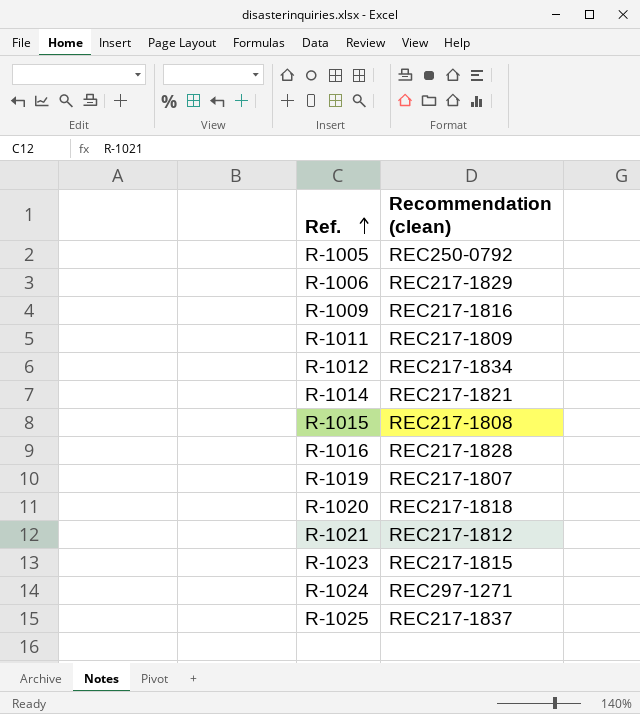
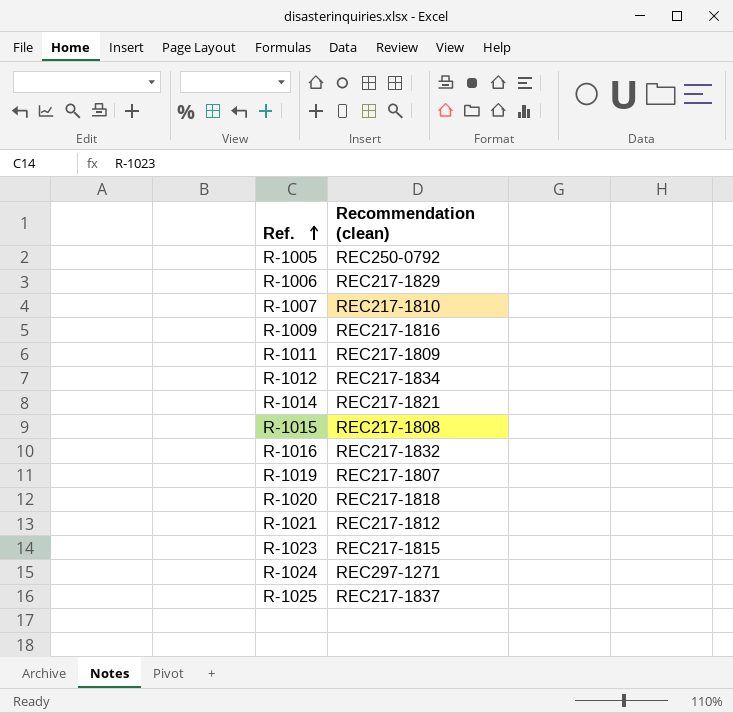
row R-1007: none -> REC217-1810
R-1016 | Recommendation (clean): REC217-1828 -> REC217-1832

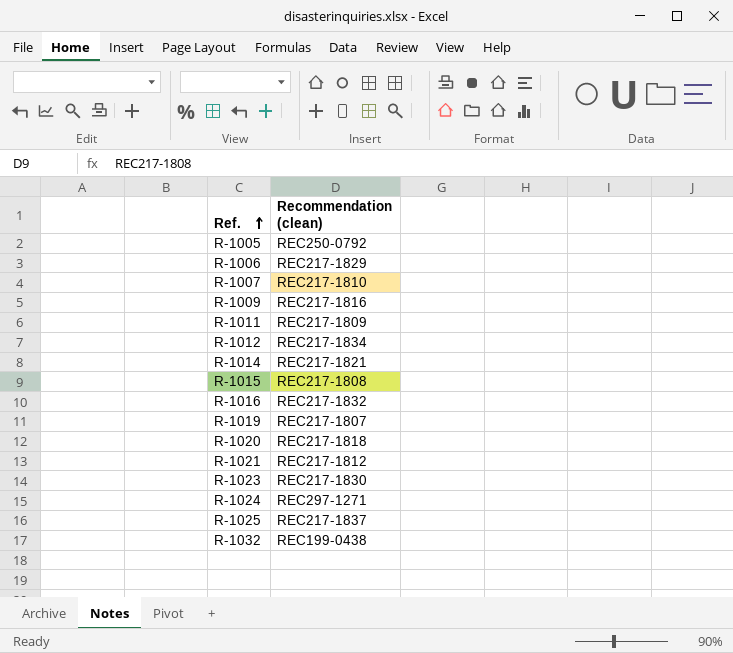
R-1023 | Recommendation (clean): REC217-1815 -> REC217-1830
row R-1032: none -> REC199-0438

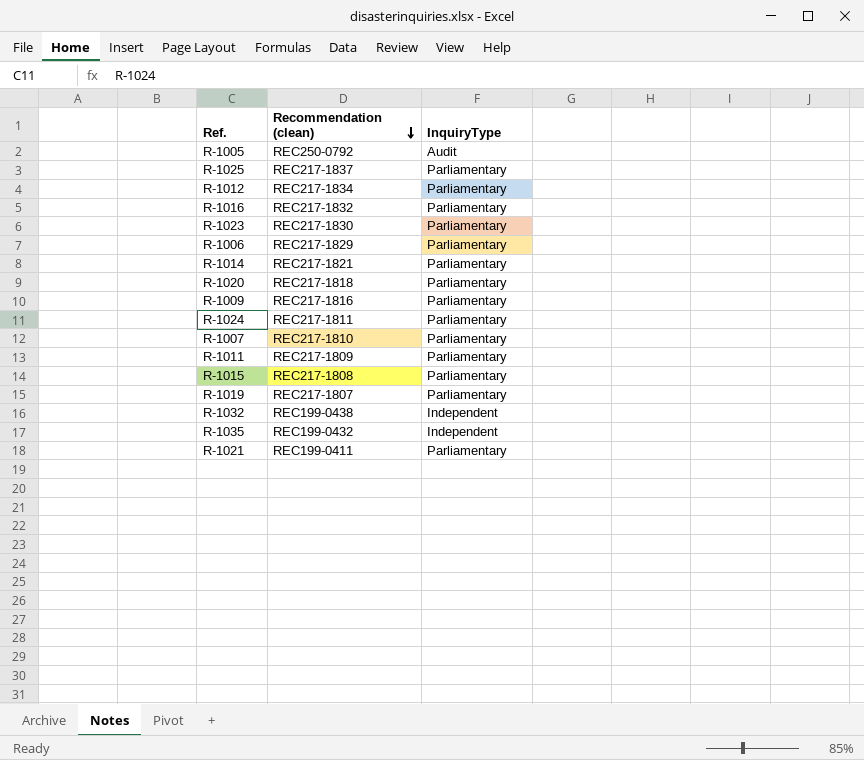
row order: Ref. ascending -> Recommendation (clean) descending
column InquiryType | position: none -> 3
R-1024 | Recommendation (clean): REC297-1271 -> REC217-1811
row R-1035: none -> REC199-0432 | Independent
R-1021 | Recommendation (clean): REC217-1812 -> REC199-0411

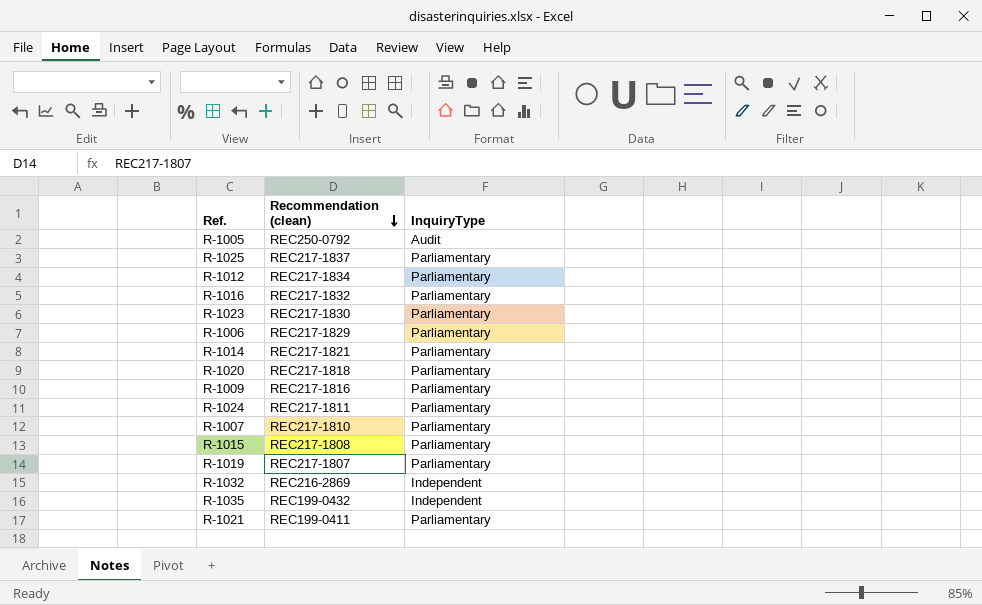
row R-1011: REC217-1809 | Parliamentary -> none
R-1032 | Recommendation (clean): REC199-0438 -> REC216-2869

